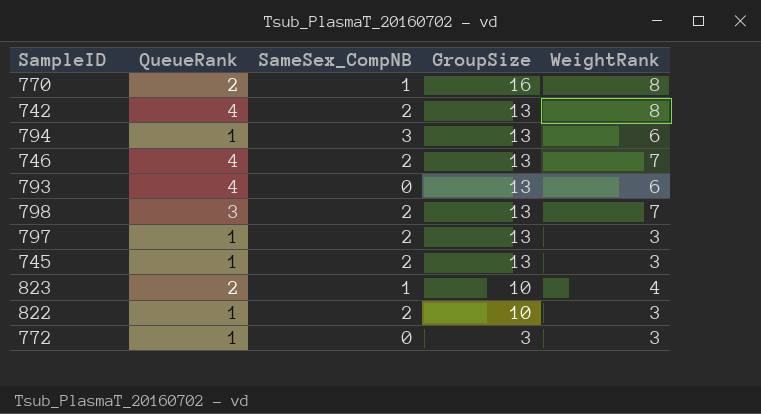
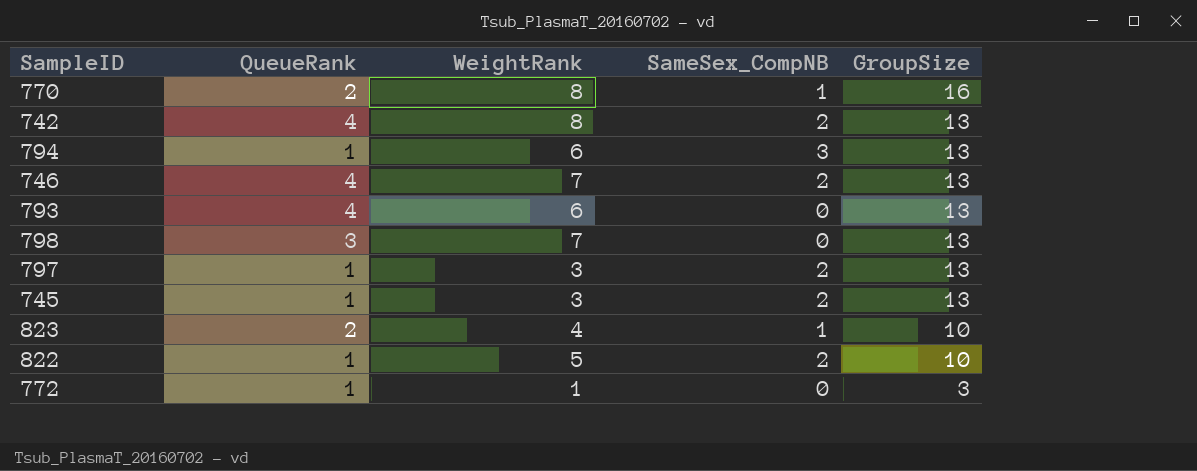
column WeightRank | position: 5 -> 3
798 | SameSex_CompNB: 2 -> 0
822 | WeightRank: 3 -> 5
772 | WeightRank: 3 -> 1

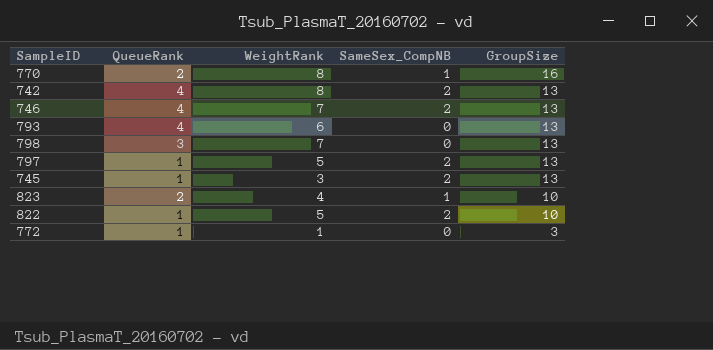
row 794: 1 | 6 | 3 | 13 -> none
797 | WeightRank: 3 -> 5

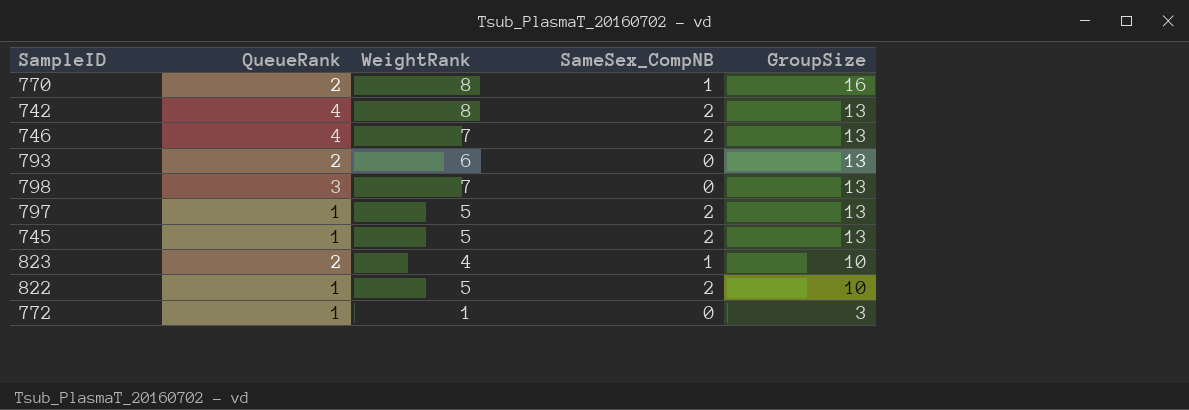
793 | QueueRank: 4 -> 2
745 | WeightRank: 3 -> 5

